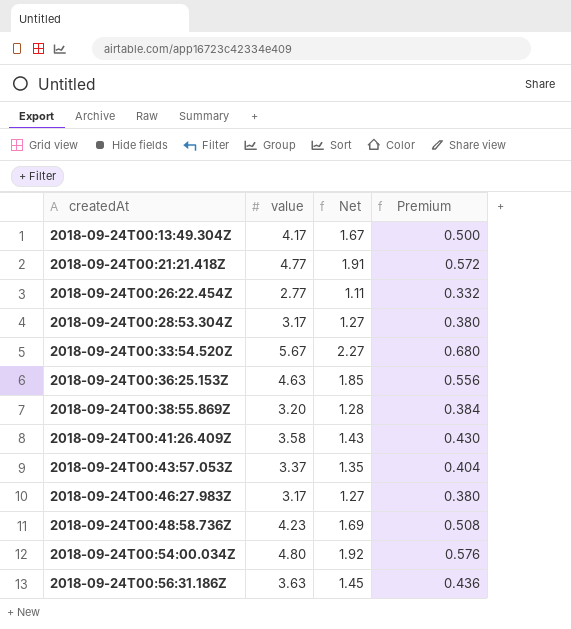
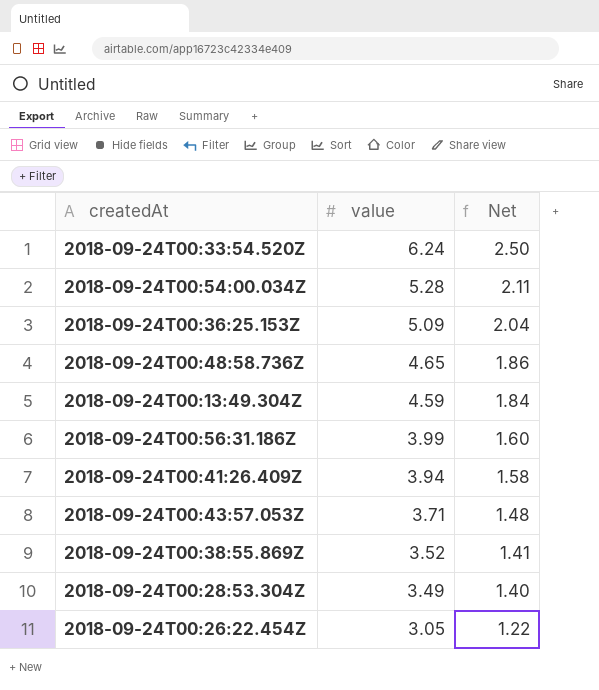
row order: createdAt ascending -> value descending
column Premium | formula: [value] * 0.12 -> none
row 2018-09-24T00:21:21.418Z: 4.77 | 1.91 | 0.572 -> none
row 2018-09-24T00:46:27.983Z: 3.17 | 1.27 | 0.380 -> none
2018-09-24T00:33:54.520Z | value: 5.67 -> 6.24
2018-09-24T00:33:54.520Z | Net: 2.27 -> 2.50
2018-09-24T00:54:00.034Z | value: 4.80 -> 5.28
2018-09-24T00:54:00.034Z | Net: 1.92 -> 2.11
2018-09-24T00:36:25.153Z | value: 4.63 -> 5.09
2018-09-24T00:36:25.153Z | Net: 1.85 -> 2.04
2018-09-24T00:48:58.736Z | value: 4.23 -> 4.65
2018-09-24T00:48:58.736Z | Net: 1.69 -> 1.86
2018-09-24T00:13:49.304Z | value: 4.17 -> 4.59
2018-09-24T00:13:49.304Z | Net: 1.67 -> 1.84
2018-09-24T00:56:31.186Z | value: 3.63 -> 3.99
2018-09-24T00:56:31.186Z | Net: 1.45 -> 1.60
2018-09-24T00:41:26.409Z | value: 3.58 -> 3.94
2018-09-24T00:41:26.409Z | Net: 1.43 -> 1.58
2018-09-24T00:43:57.053Z | value: 3.37 -> 3.71
2018-09-24T00:43:57.053Z | Net: 1.35 -> 1.48
2018-09-24T00:38:55.869Z | value: 3.20 -> 3.52
2018-09-24T00:38:55.869Z | Net: 1.28 -> 1.41
2018-09-24T00:28:53.304Z | value: 3.17 -> 3.49
2018-09-24T00:28:53.304Z | Net: 1.27 -> 1.40
2018-09-24T00:26:22.454Z | value: 2.77 -> 3.05
2018-09-24T00:26:22.454Z | Net: 1.11 -> 1.22

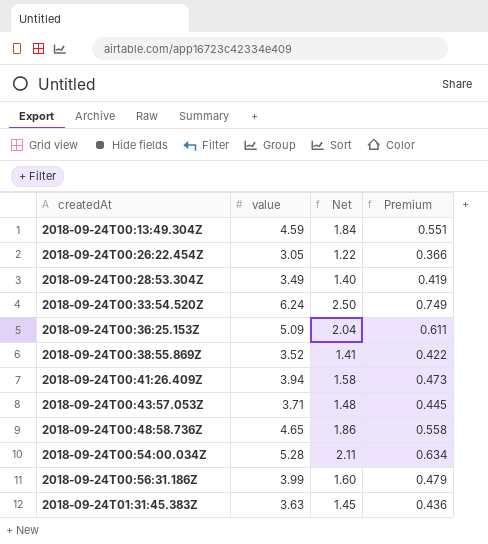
row order: value descending -> createdAt ascending
column Premium | formula: none -> [value] * 0.12
row 2018-09-24T01:31:45.383Z: none -> 3.63 | 1.45 | 0.436

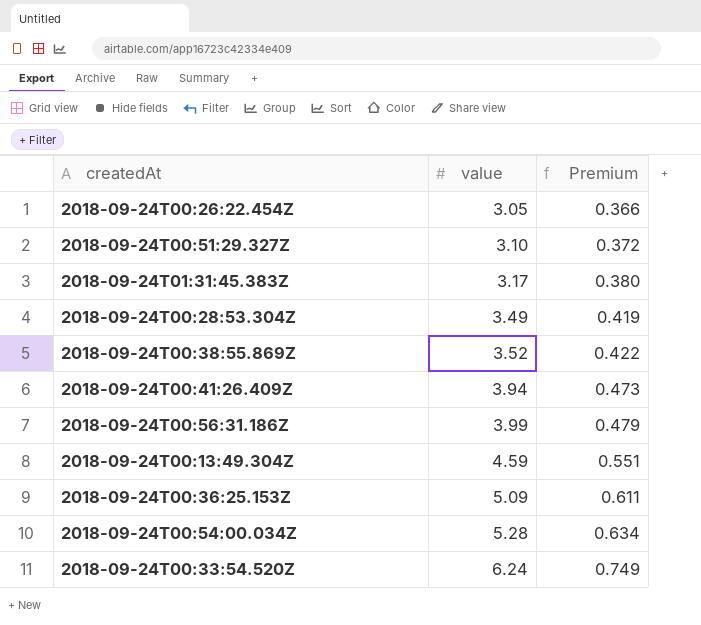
row order: createdAt ascending -> value ascending
column Net | formula: [value] * 0.4 -> none
row 2018-09-24T00:43:57.053Z: 3.71 | 1.48 | 0.445 -> none
row 2018-09-24T00:48:58.736Z: 4.65 | 1.86 | 0.558 -> none
row 2018-09-24T00:51:29.327Z: none -> 3.10 | 0.372
2018-09-24T01:31:45.383Z | value: 3.63 -> 3.17
2018-09-24T01:31:45.383Z | Premium: 0.436 -> 0.380

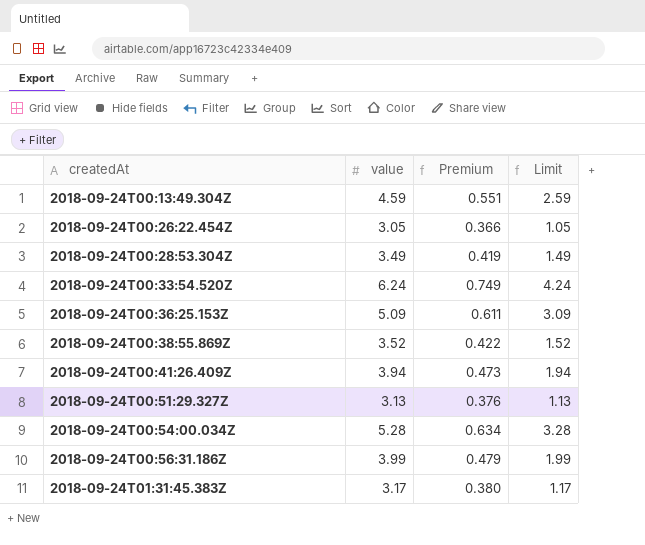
row order: value ascending -> createdAt ascending
column Limit | formula: none -> [value] - 2
2018-09-24T00:51:29.327Z | value: 3.10 -> 3.13
2018-09-24T00:51:29.327Z | Premium: 0.372 -> 0.376

